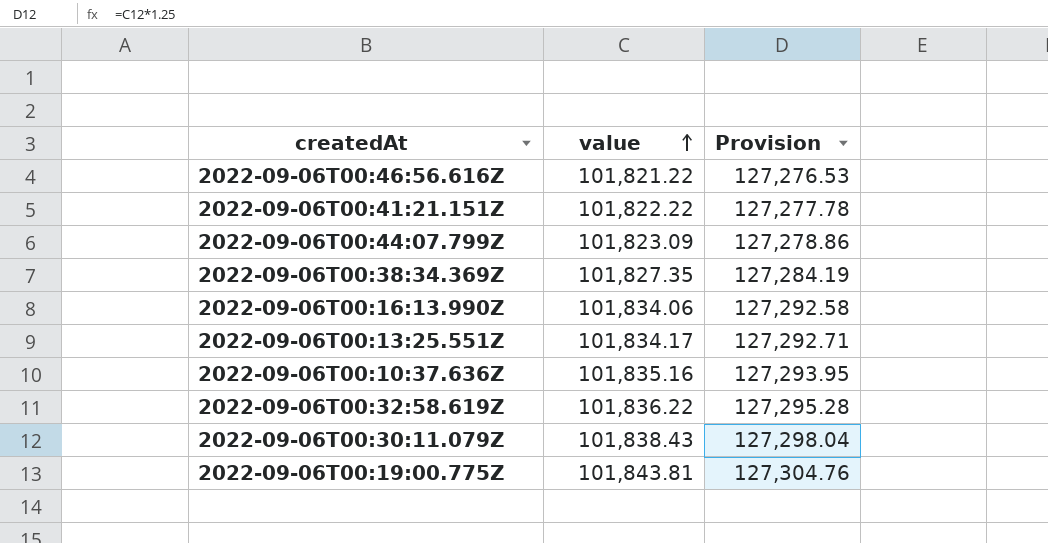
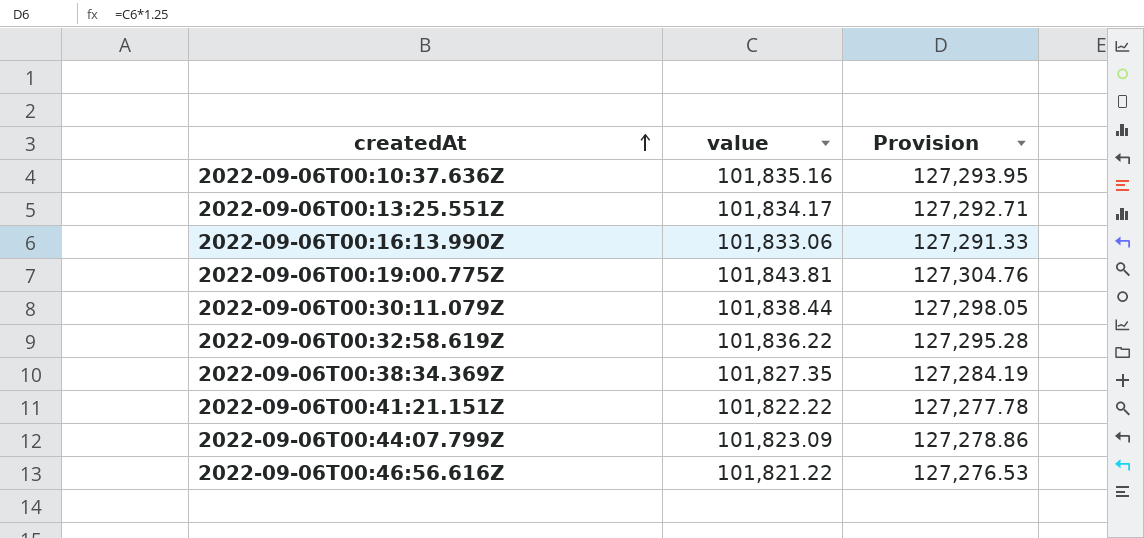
row order: value ascending -> createdAt ascending
2022-09-06T00:16:13.990Z | value: 101,834.06 -> 101,833.06
2022-09-06T00:16:13.990Z | Provision: 127,292.58 -> 127,291.33
2022-09-06T00:30:11.079Z | value: 101,838.43 -> 101,838.44
2022-09-06T00:30:11.079Z | Provision: 127,298.04 -> 127,298.05

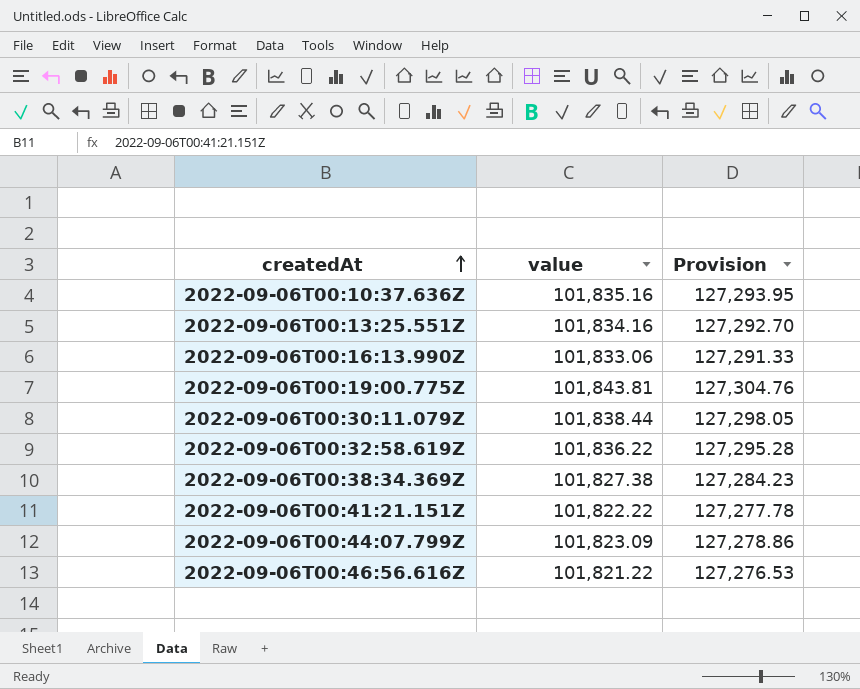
2022-09-06T00:13:25.551Z | value: 101,834.17 -> 101,834.16
2022-09-06T00:13:25.551Z | Provision: 127,292.71 -> 127,292.70
2022-09-06T00:38:34.369Z | value: 101,827.35 -> 101,827.38
2022-09-06T00:38:34.369Z | Provision: 127,284.19 -> 127,284.23

